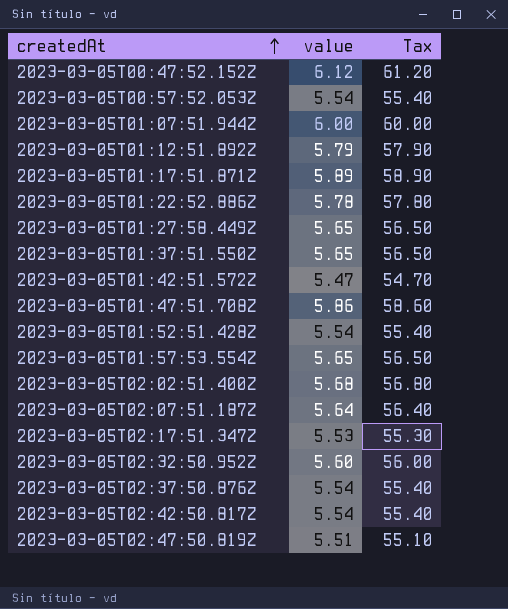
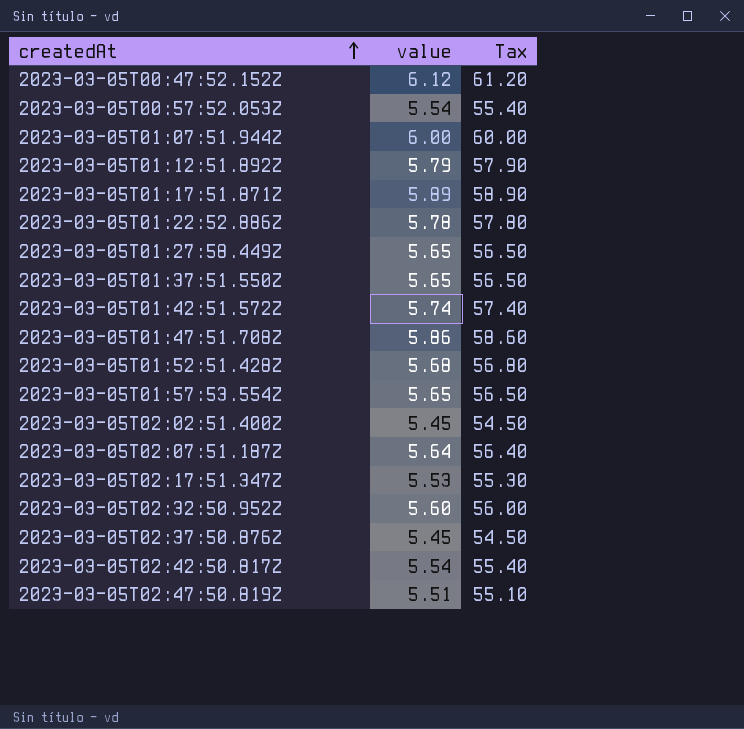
2023-03-05T01:42:51.572Z | value: 5.47 -> 5.74
2023-03-05T01:42:51.572Z | Tax: 54.70 -> 57.40
2023-03-05T01:52:51.428Z | value: 5.54 -> 5.68
2023-03-05T01:52:51.428Z | Tax: 55.40 -> 56.80
2023-03-05T02:02:51.400Z | value: 5.68 -> 5.45
2023-03-05T02:02:51.400Z | Tax: 56.80 -> 54.50
2023-03-05T02:37:50.876Z | value: 5.54 -> 5.45
2023-03-05T02:37:50.876Z | Tax: 55.40 -> 54.50

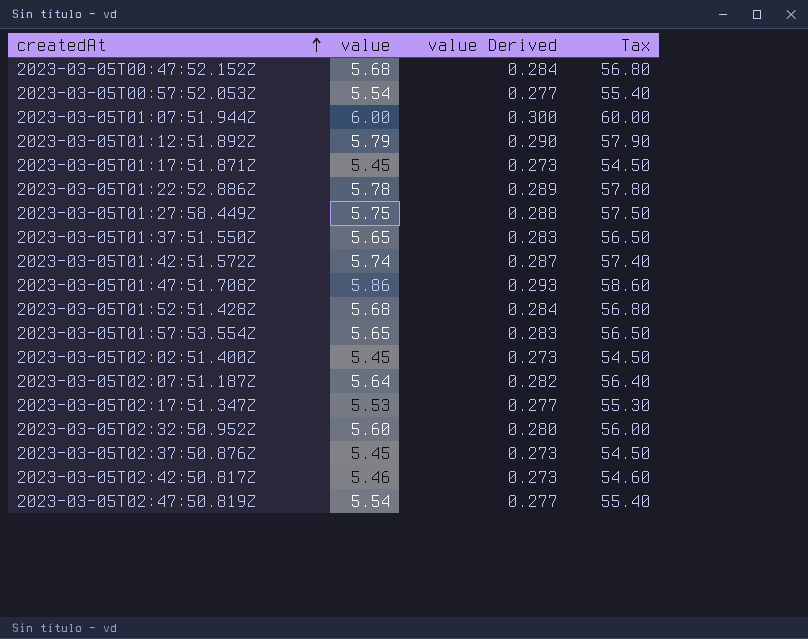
column value Derived | formula: none -> [value] * 0.05
2023-03-05T00:47:52.152Z | value: 6.12 -> 5.68
2023-03-05T00:47:52.152Z | Tax: 61.20 -> 56.80
2023-03-05T01:17:51.871Z | value: 5.89 -> 5.45
2023-03-05T01:17:51.871Z | Tax: 58.90 -> 54.50
2023-03-05T01:27:58.449Z | value: 5.65 -> 5.75
2023-03-05T01:27:58.449Z | Tax: 56.50 -> 57.50
2023-03-05T02:42:50.817Z | value: 5.54 -> 5.46
2023-03-05T02:42:50.817Z | Tax: 55.40 -> 54.60
2023-03-05T02:47:50.819Z | value: 5.51 -> 5.54
2023-03-05T02:47:50.819Z | Tax: 55.10 -> 55.40

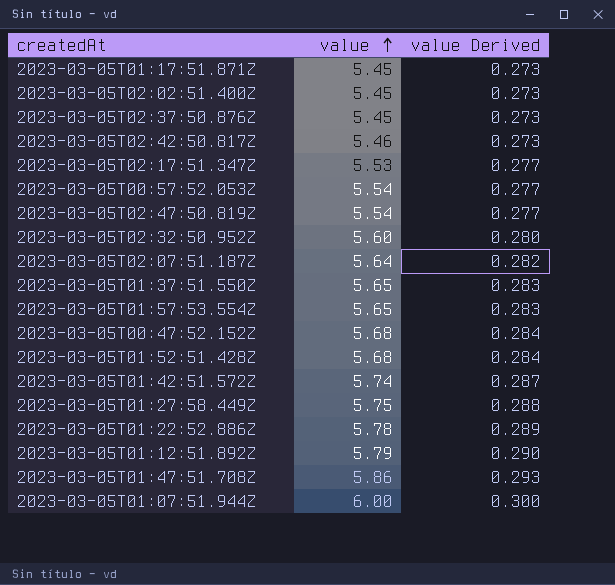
row order: createdAt ascending -> value ascending
column Tax | formula: [value] * 10 -> none

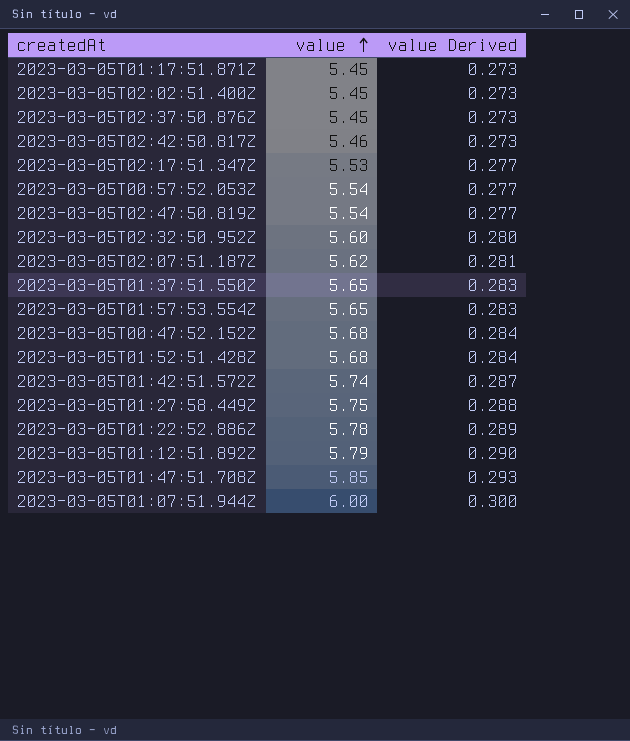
2023-03-05T02:07:51.187Z | value: 5.64 -> 5.62
2023-03-05T02:07:51.187Z | value Derived: 0.282 -> 0.281
2023-03-05T01:47:51.708Z | value: 5.86 -> 5.85

